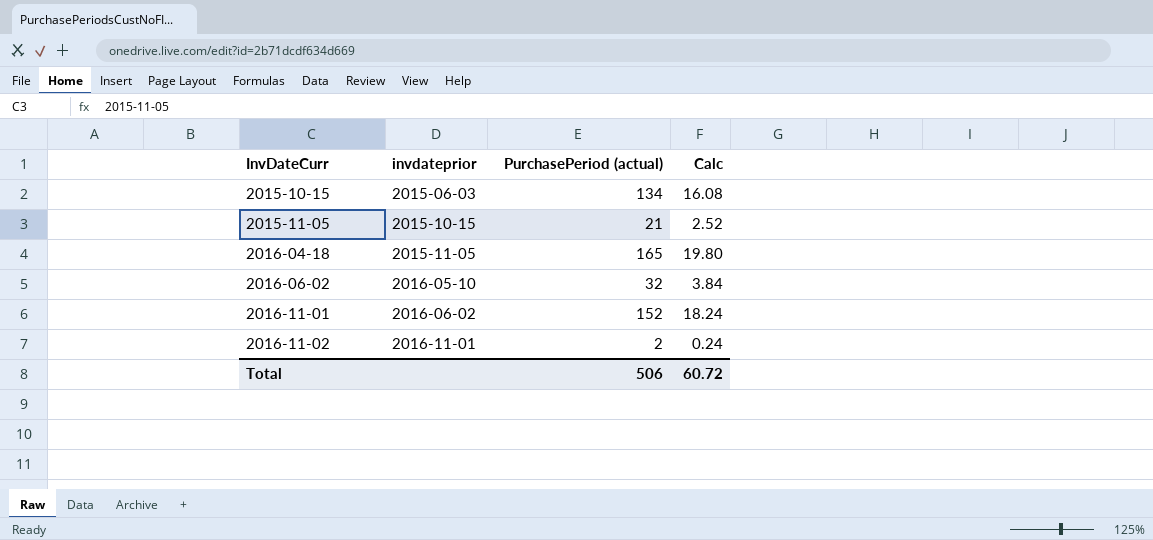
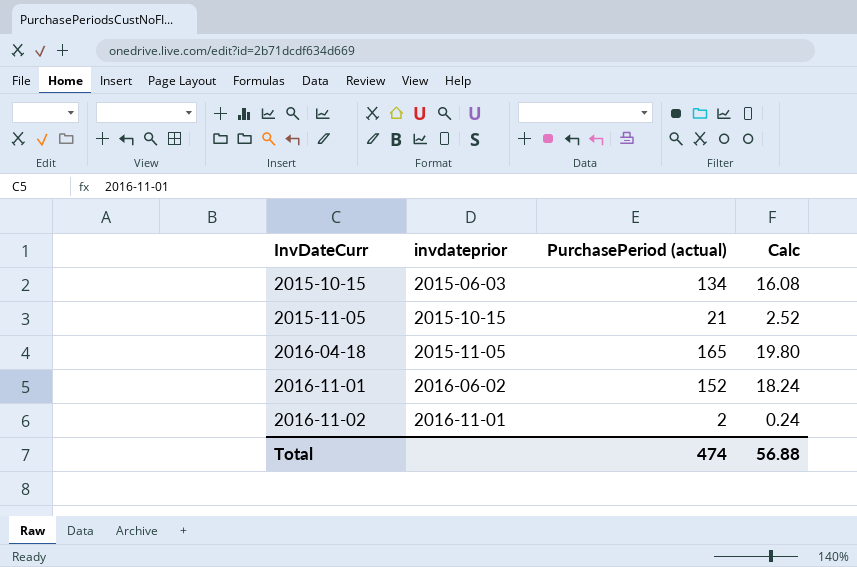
row 2016-06-02: 2016-05-10 | 32 | 3.84 -> none
Total | PurchasePeriod (actual): 506 -> 474
Total | Calc: 60.72 -> 56.88

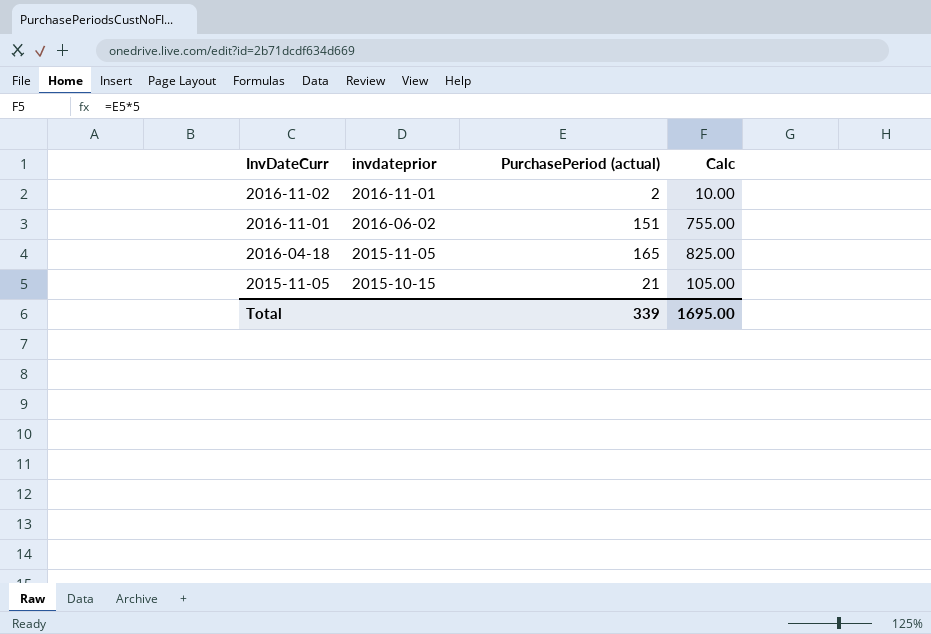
row order: InvDateCurr ascending -> InvDateCurr descending
column Calc | formula: [PurchasePeriod (actual)] * 0.12 -> [PurchasePeriod (actual)] * 5
row 2015-10-15: 2015-06-03 | 134 | 16.08 -> none
2016-11-01 | PurchasePeriod (actual): 152 -> 151
Total | PurchasePeriod (actual): 474 -> 339
Total | Calc: 56.88 -> 1695.00

